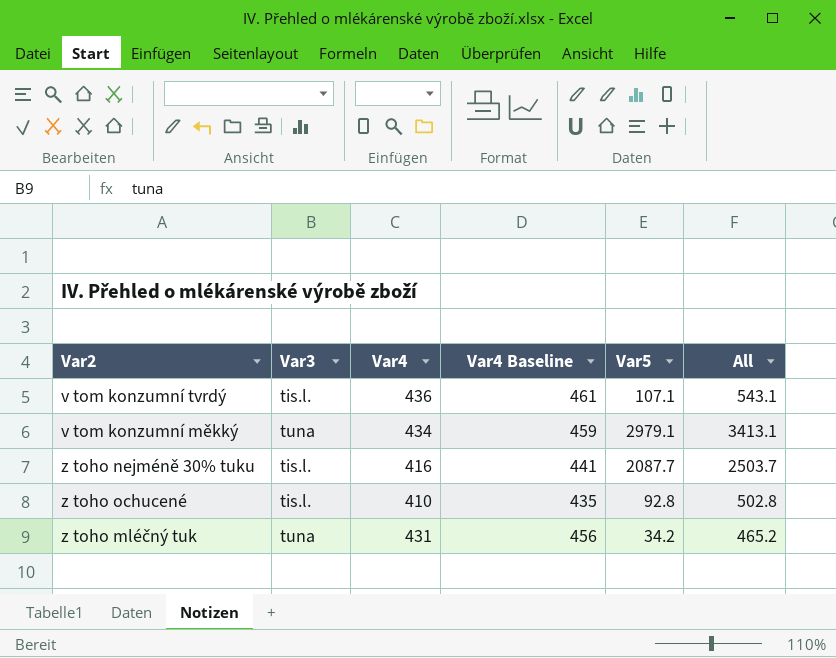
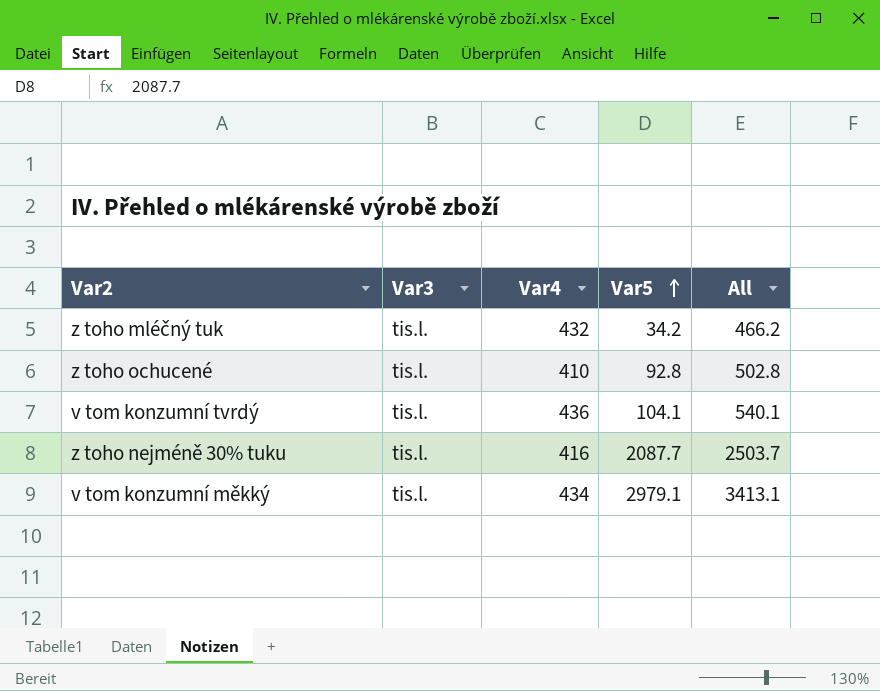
row order: none -> Var5 ascending
column Var4 Baseline | formula: [Var4] + 25 -> none
z toho mléčný tuk | Var3: tuna -> tis.l.
z toho mléčný tuk | Var4: 431 -> 432
z toho mléčný tuk | All: 465.2 -> 466.2
v tom konzumní tvrdý | Var5: 107.1 -> 104.1
v tom konzumní tvrdý | All: 543.1 -> 540.1
v tom konzumní měkký | Var3: tuna -> tis.l.

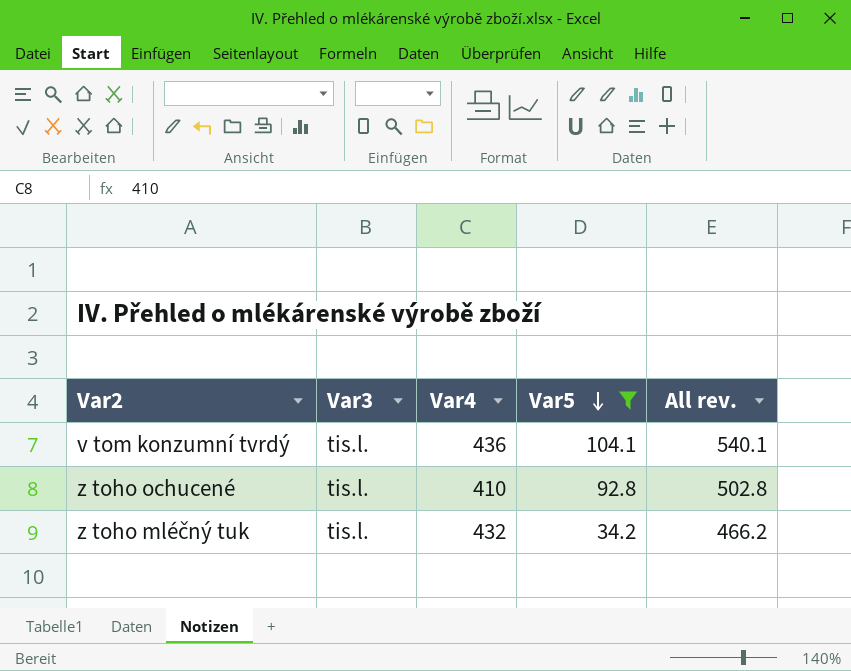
filter: none -> Var5 <= 104.1
row order: Var5 ascending -> Var5 descending
column name: All -> All rev.

